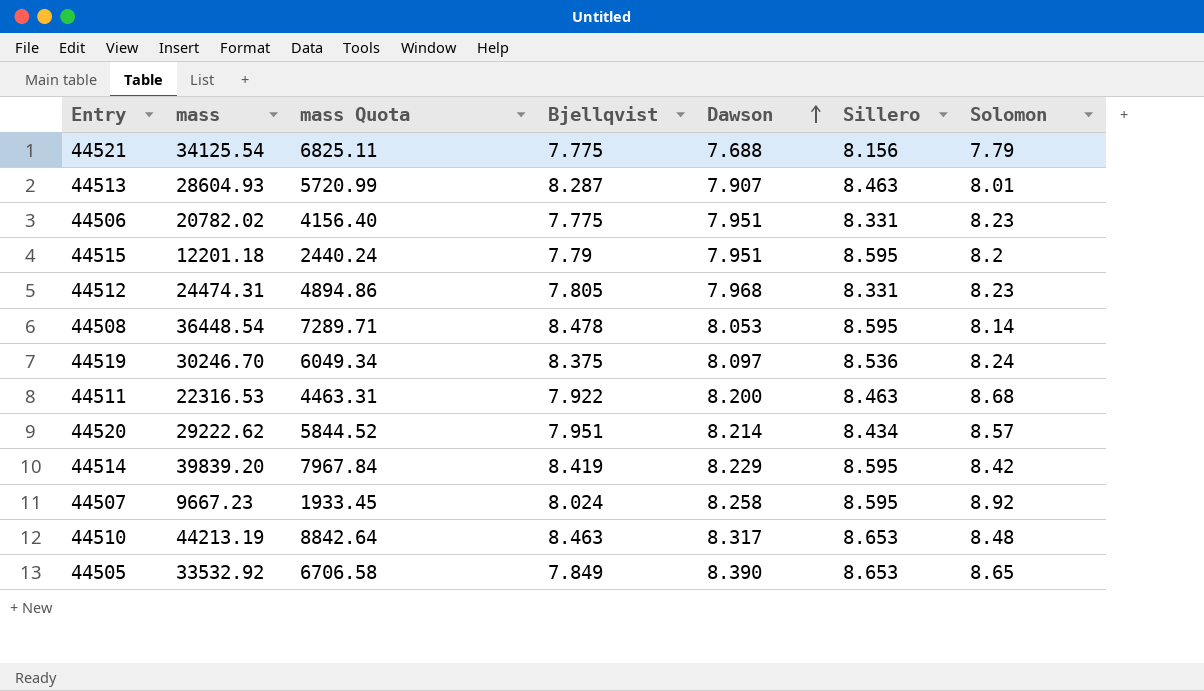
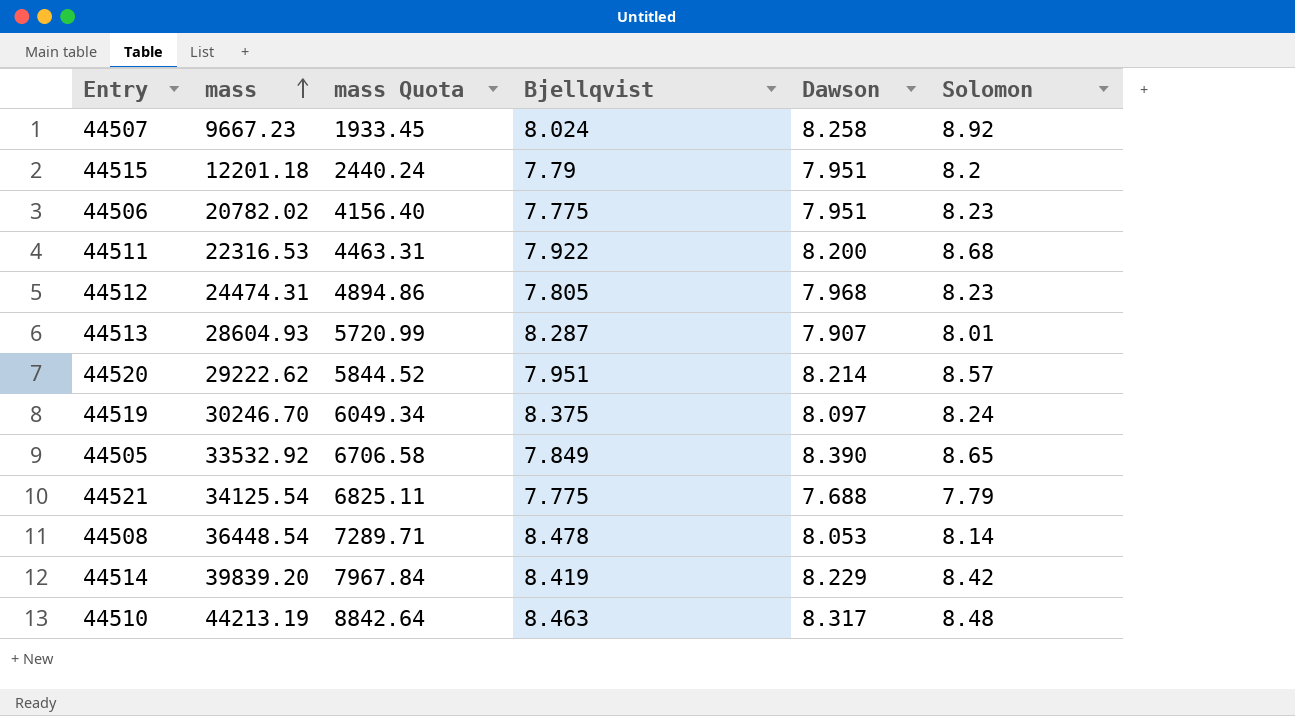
row order: Dawson ascending -> mass ascending
column Sillero | position: 6 -> none

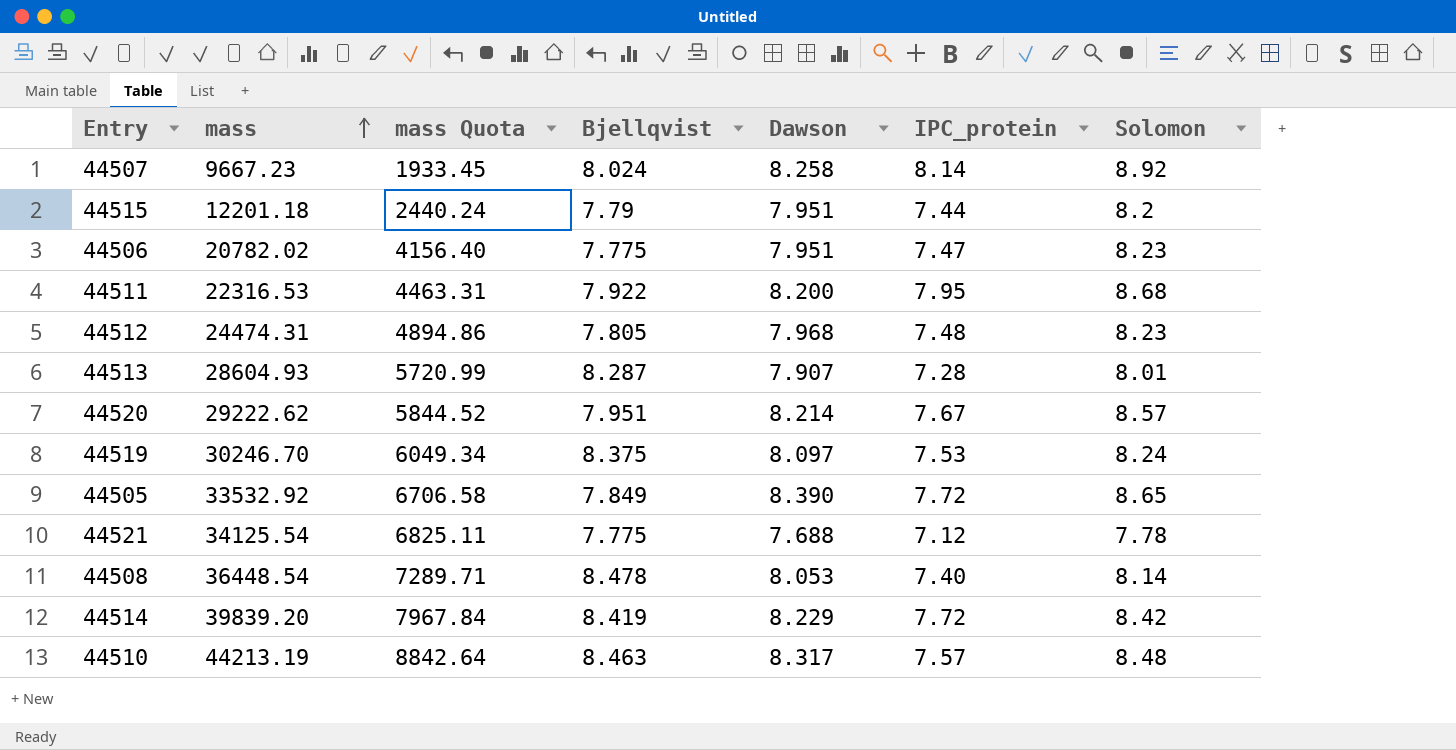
column IPC_protein | position: none -> 6
44521 | Solomon: 7.79 -> 7.78

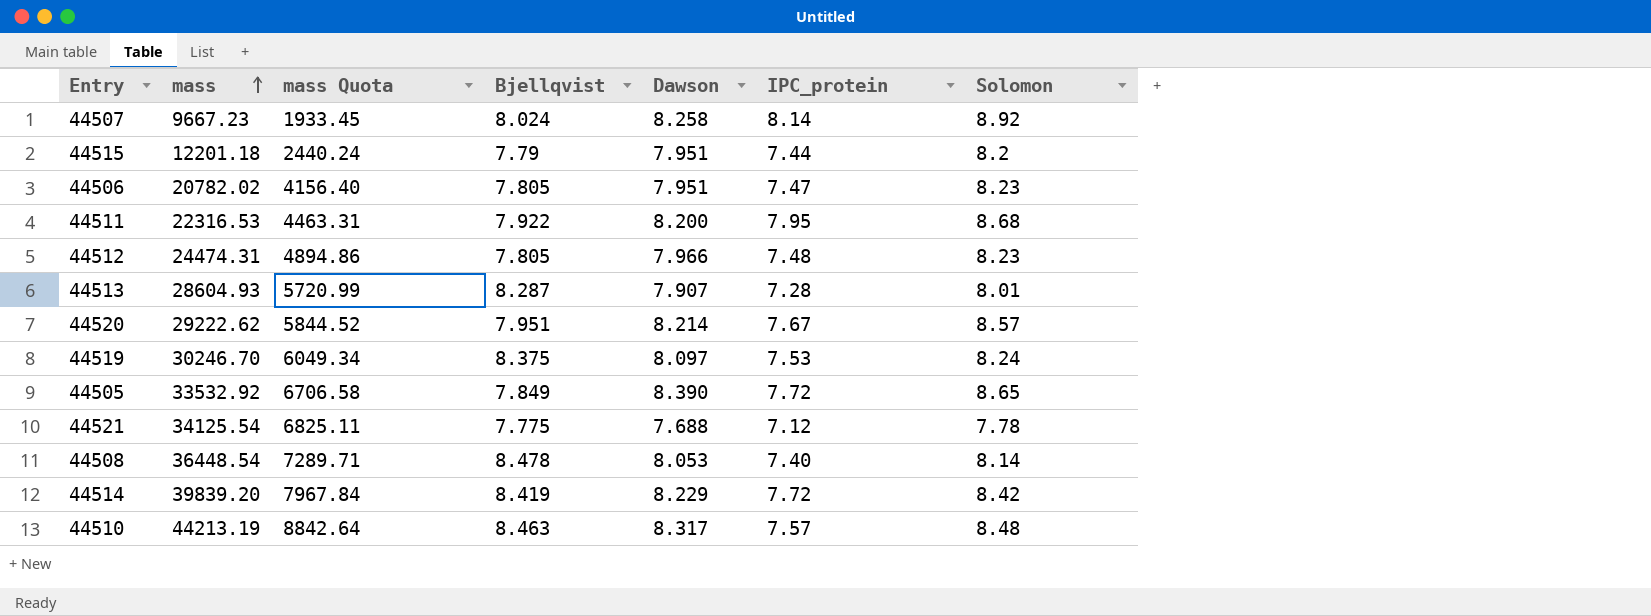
44506 | Bjellqvist: 7.775 -> 7.805
44512 | Dawson: 7.968 -> 7.966

